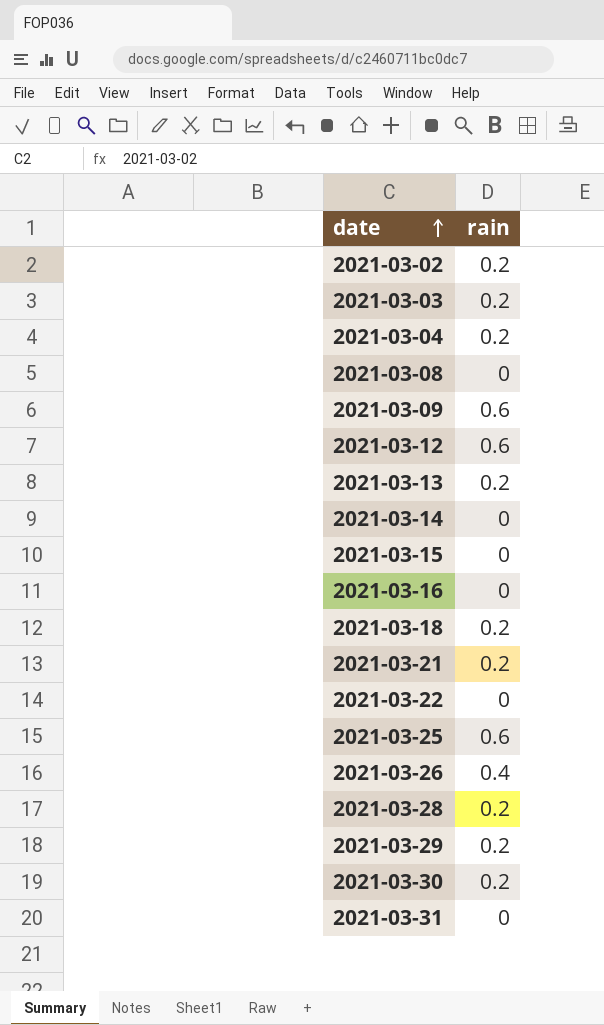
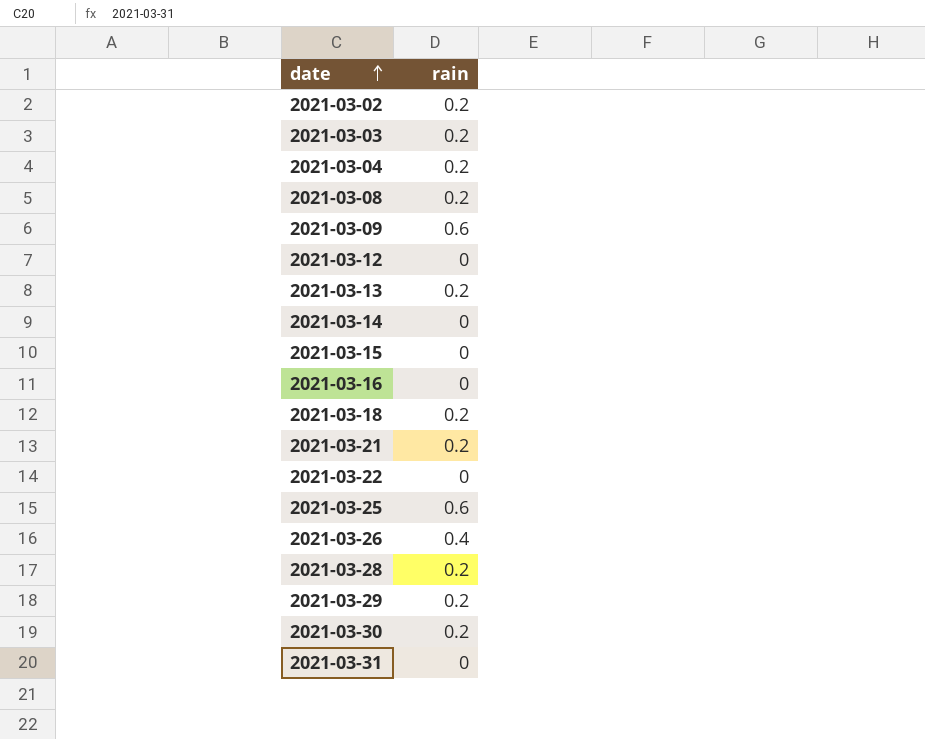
2021-03-08 | rain: 0 -> 0.2
2021-03-12 | rain: 0.6 -> 0

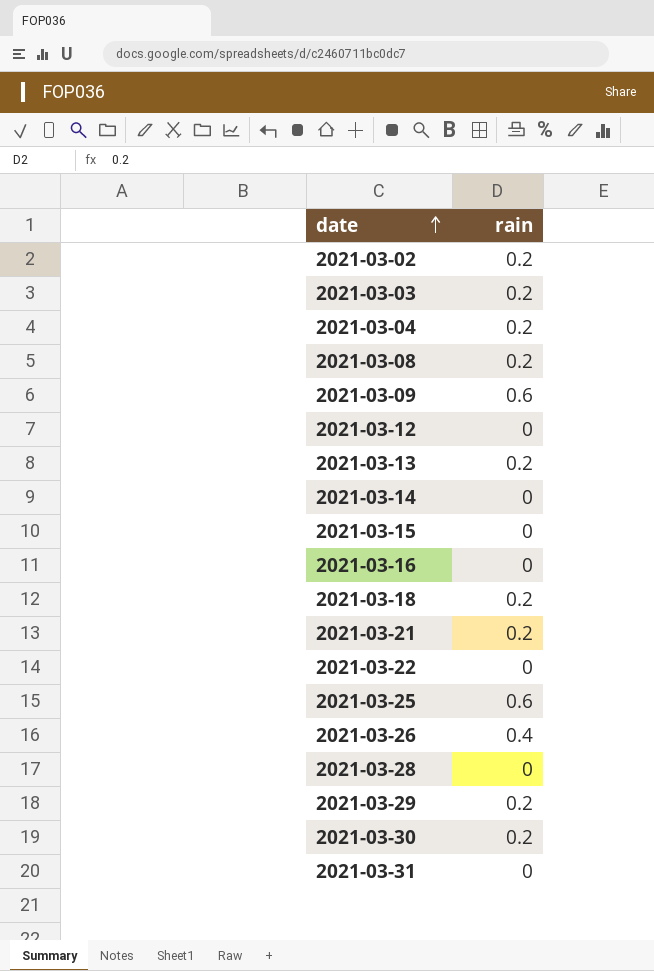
2021-03-28 | rain: 0.2 -> 0

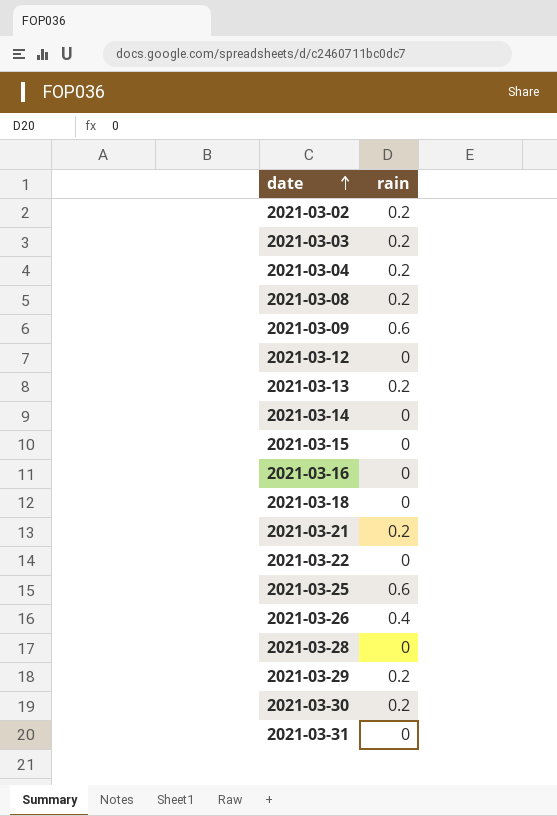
2021-03-18 | rain: 0.2 -> 0

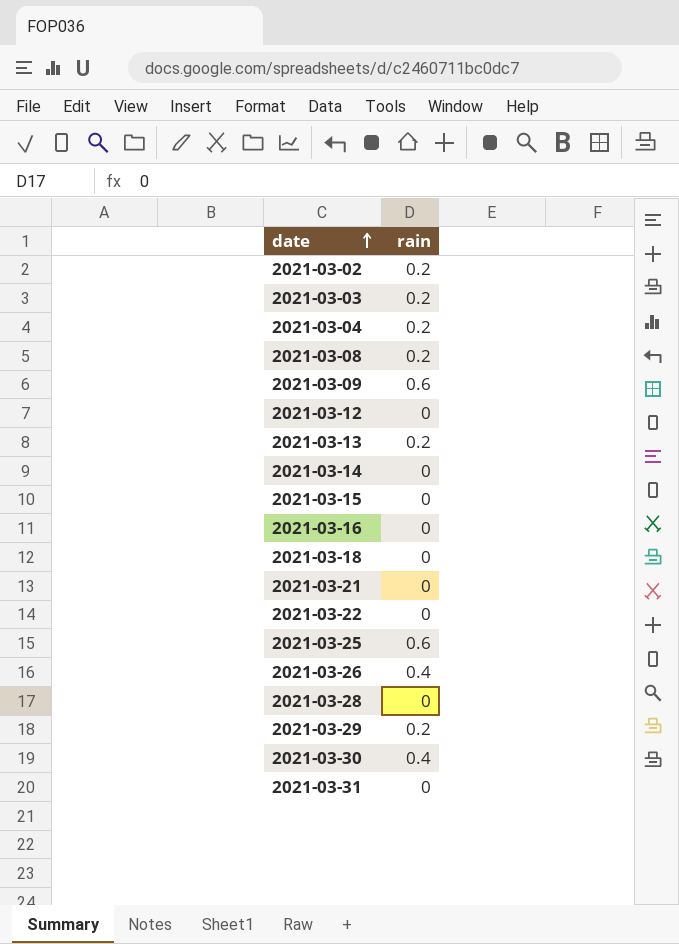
2021-03-21 | rain: 0.2 -> 0
2021-03-30 | rain: 0.2 -> 0.4

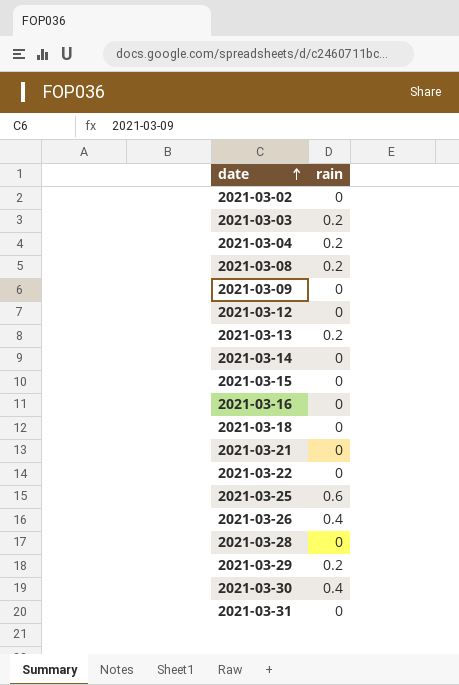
2021-03-02 | rain: 0.2 -> 0
2021-03-09 | rain: 0.6 -> 0

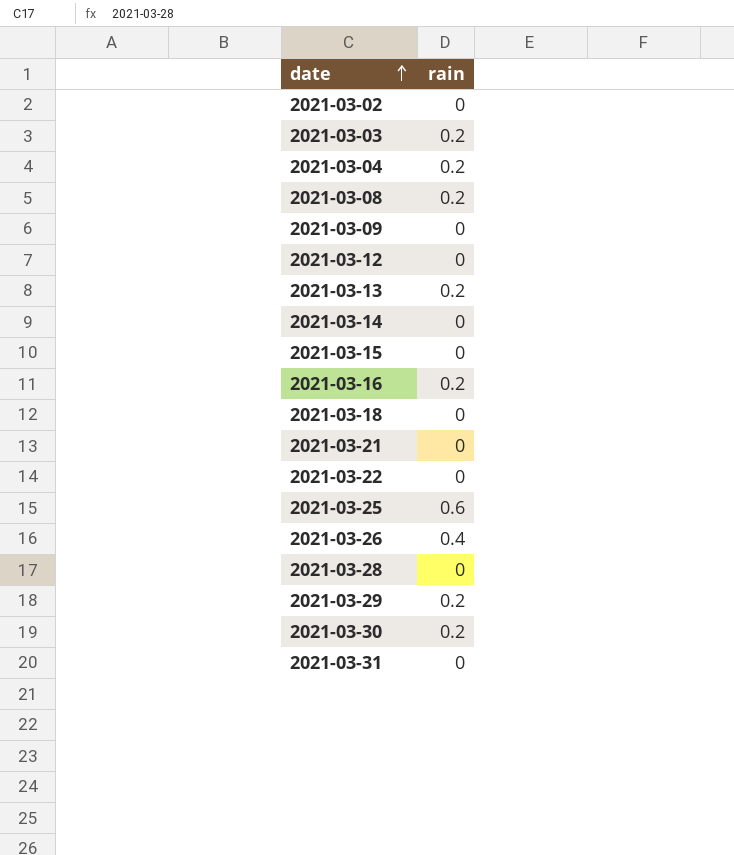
2021-03-16 | rain: 0 -> 0.2
2021-03-30 | rain: 0.4 -> 0.2

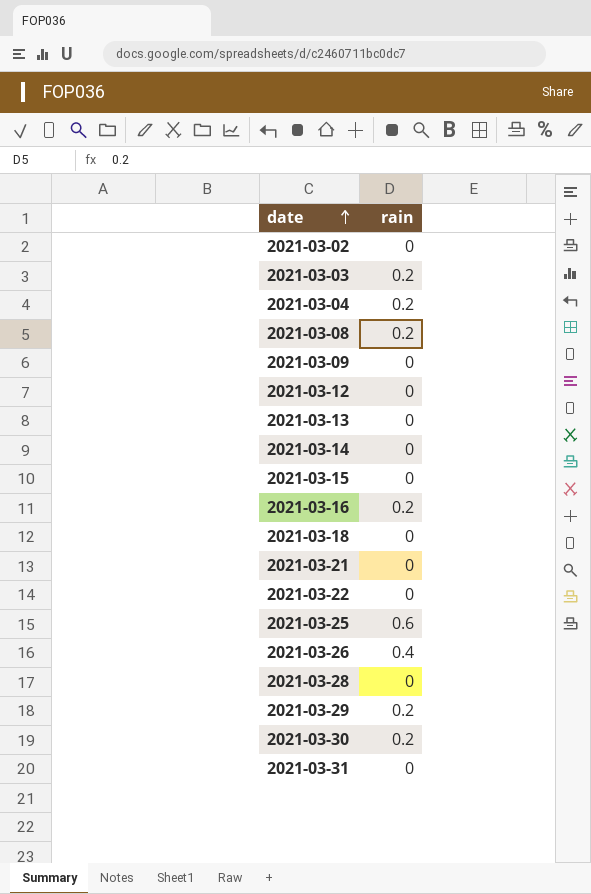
2021-03-13 | rain: 0.2 -> 0

